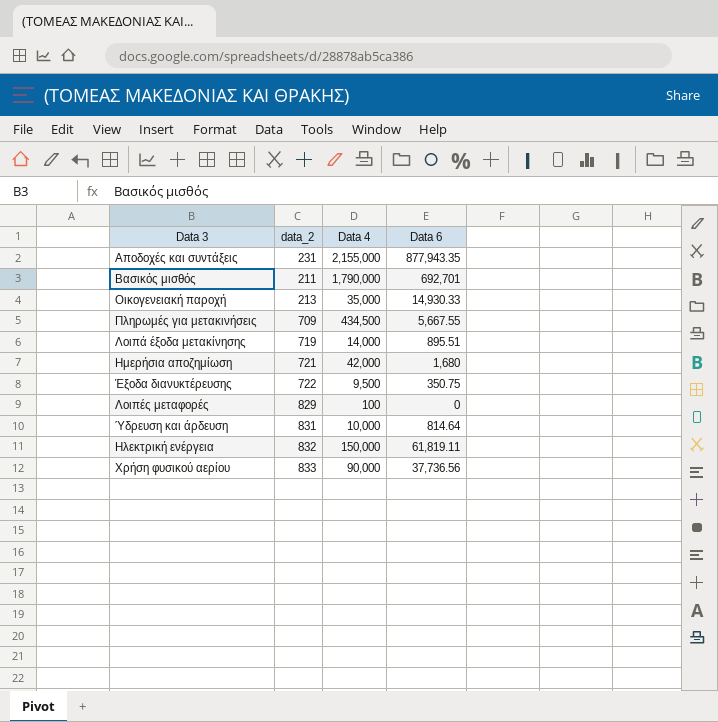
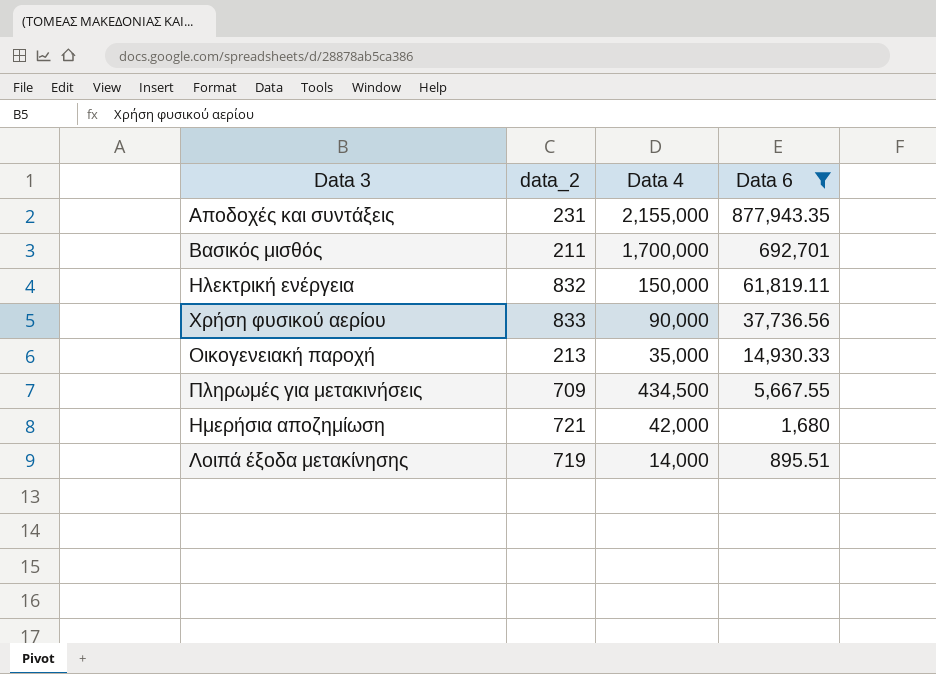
filter: none -> Data 6 >= 895.51
row order: none -> Data 6 descending
Βασικός μισθός | Data 4: 1,790,000 -> 1,700,000

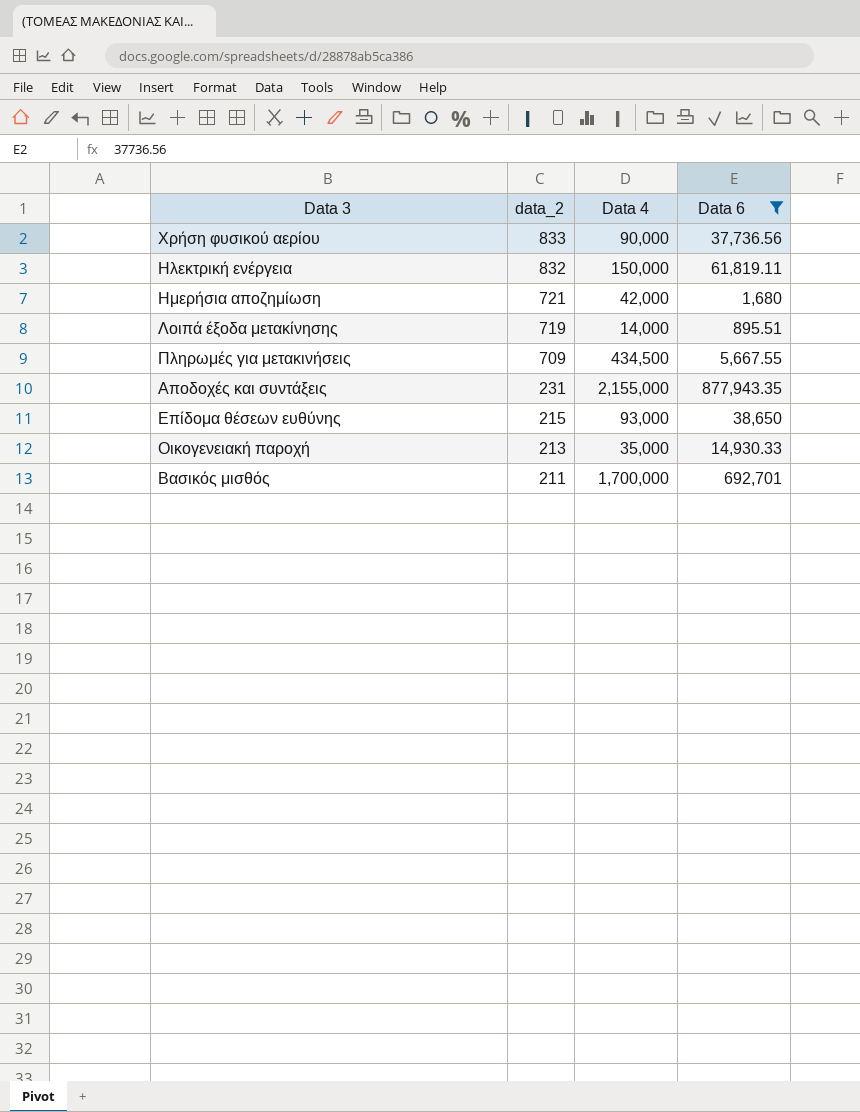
row order: Data 6 descending -> data_2 descending
row Επίδομα θέσεων ευθύνης: none -> 215 | 93,000 | 38,650

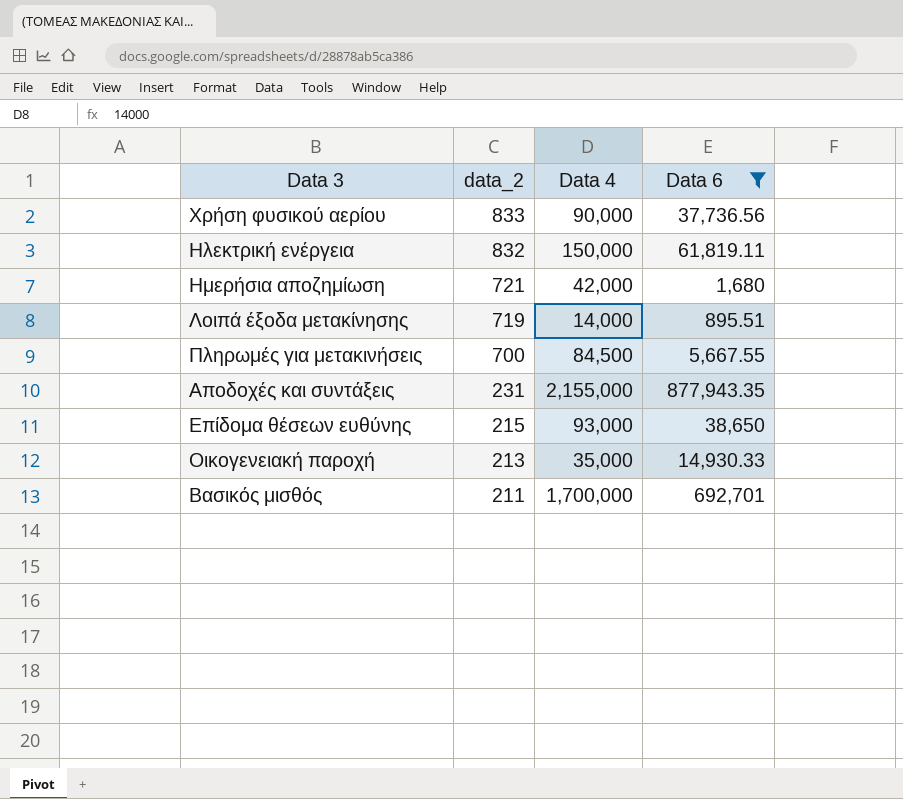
Πληρωμές για μετακινήσεις | data_2: 709 -> 700
Πληρωμές για μετακινήσεις | Data 4: 434,500 -> 84,500

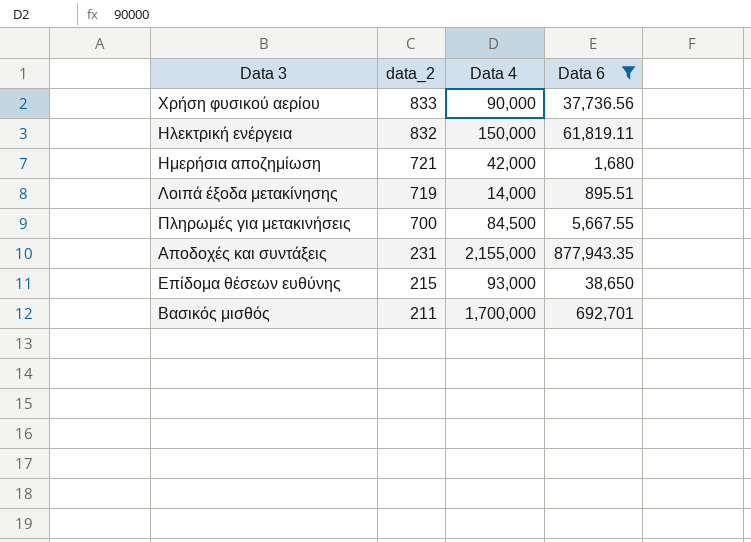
row Οικογενειακή παροχή: 213 | 35,000 | 14,930.33 -> none

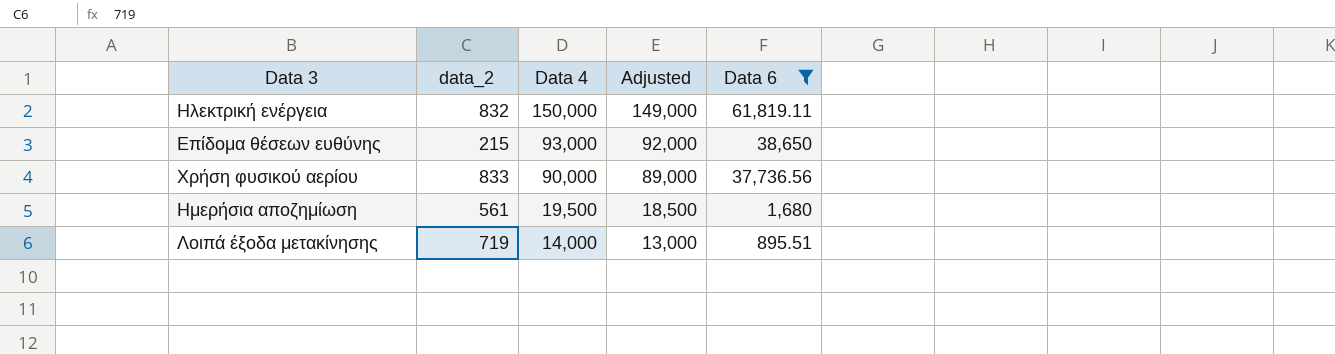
row order: data_2 descending -> Data 4 descending
column Adjusted | formula: none -> [Data 4] - 1000
row Πληρωμές για μετακινήσεις: 700 | 84,500 | 5,667.55 -> none
row Αποδοχές και συντάξεις: 231 | 2,155,000 | 877,943.35 -> none
row Βασικός μισθός: 211 | 1,700,000 | 692,701 -> none
Ημερήσια αποζημίωση | data_2: 721 -> 561
Ημερήσια αποζημίωση | Data 4: 42,000 -> 19,500

